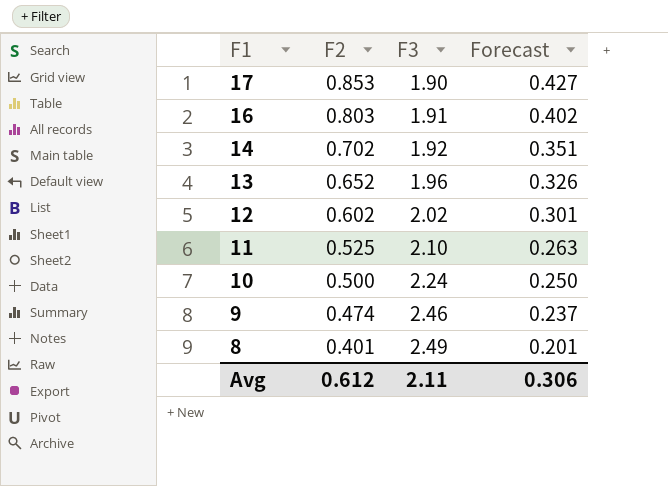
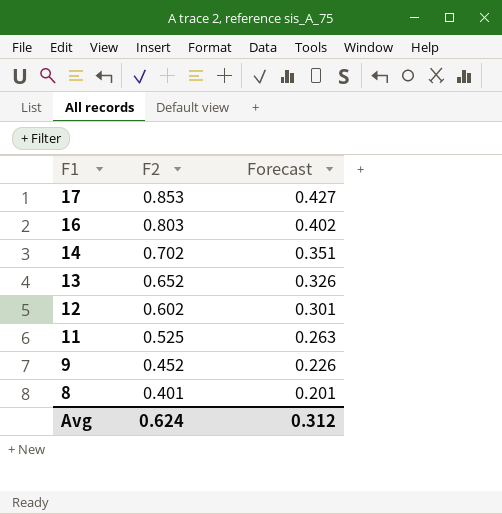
column F3 | position: 3 -> none
row 10: 0.500 | 2.24 | 0.250 -> none
9 | F2: 0.474 -> 0.452
9 | Forecast: 0.237 -> 0.226
Avg | F2: 0.612 -> 0.624
Avg | Forecast: 0.306 -> 0.312

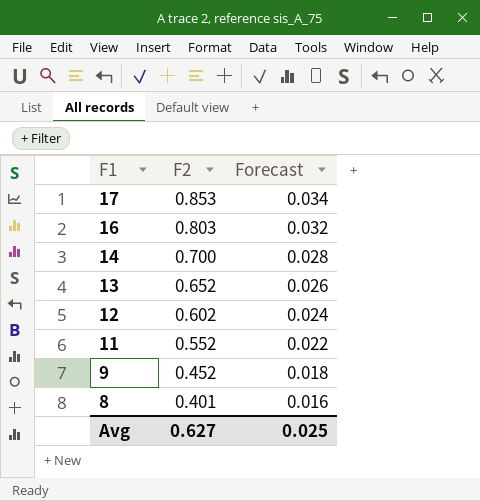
column Forecast | formula: [F2] * 0.5 -> [F2] * 0.04
14 | F2: 0.702 -> 0.700
11 | F2: 0.525 -> 0.552
Avg | F2: 0.624 -> 0.627
Avg | Forecast: 0.312 -> 0.025

